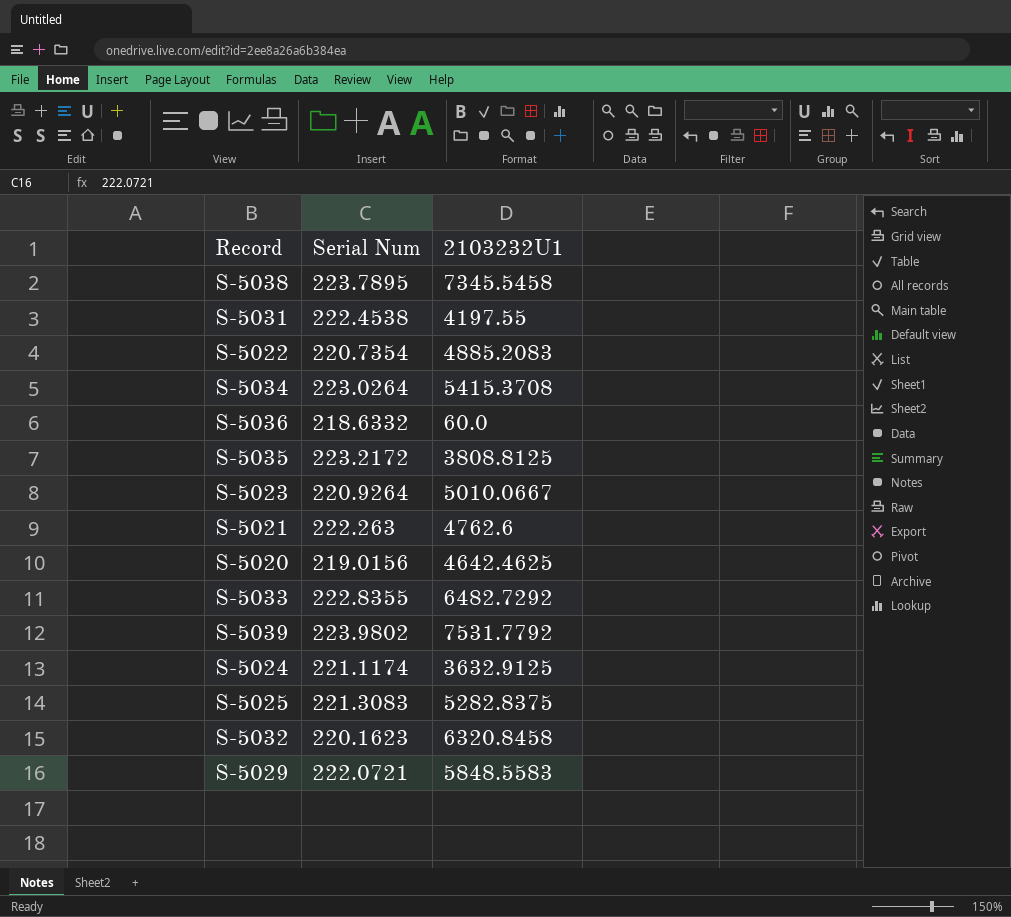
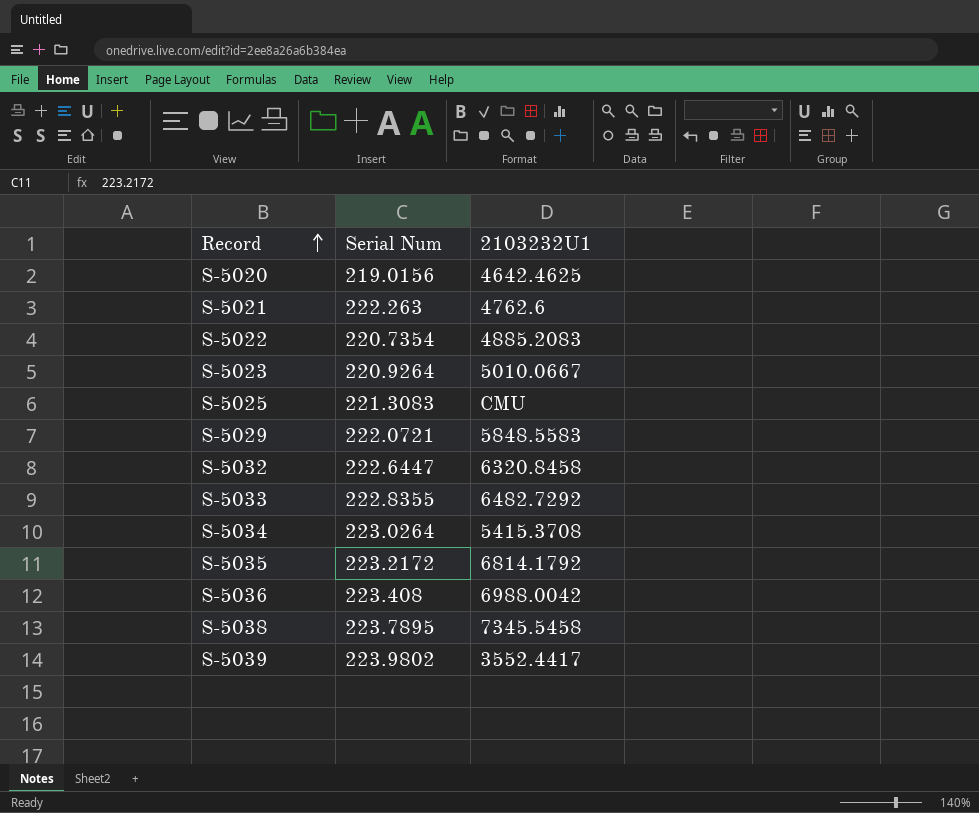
row order: none -> Record ascending
row S-5031: 222.4538 | 4197.55 -> none
row S-5024: 221.1174 | 3632.9125 -> none
S-5025 | 2103232U1: 5282.8375 -> CMU
S-5032 | Serial Num: 220.1623 -> 222.6447
S-5035 | 2103232U1: 3808.8125 -> 6814.1792
S-5036 | Serial Num: 218.6332 -> 223.408
S-5036 | 2103232U1: 60.0 -> 6988.0042
S-5039 | 2103232U1: 7531.7792 -> 3552.4417

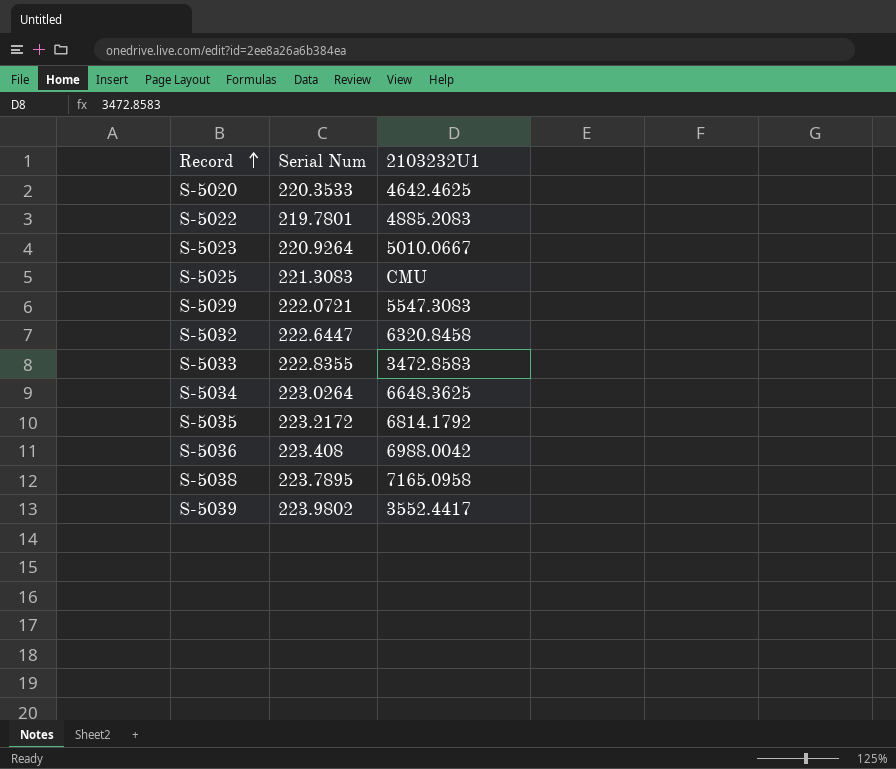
row S-5021: 222.263 | 4762.6 -> none
S-5020 | Serial Num: 219.0156 -> 220.3533
S-5022 | Serial Num: 220.7354 -> 219.7801
S-5029 | 2103232U1: 5848.5583 -> 5547.3083
S-5033 | 2103232U1: 6482.7292 -> 3472.8583
S-5034 | 2103232U1: 5415.3708 -> 6648.3625
S-5038 | 2103232U1: 7345.5458 -> 7165.0958

